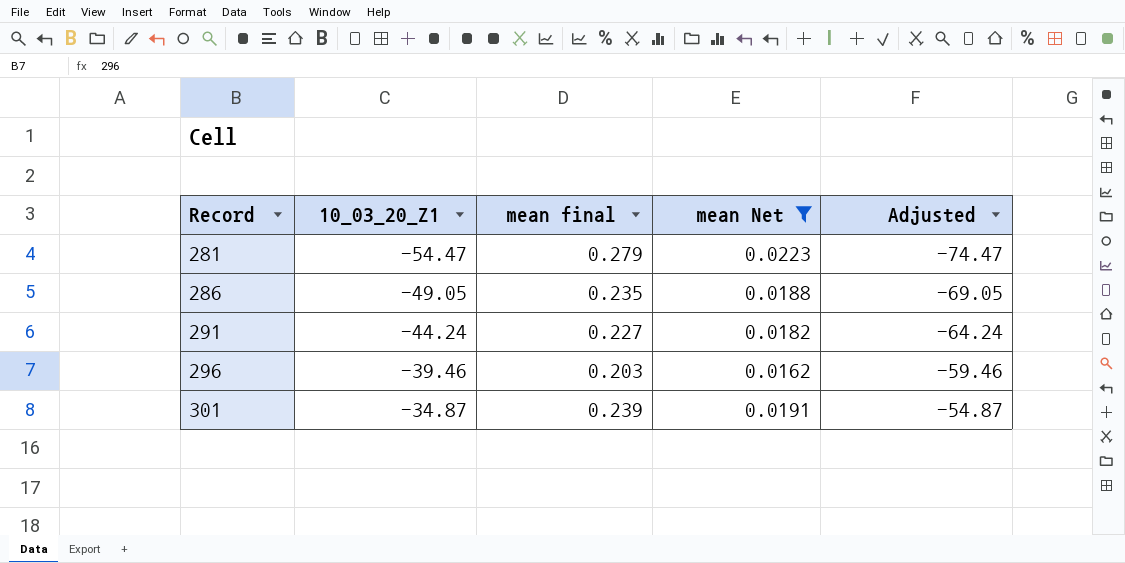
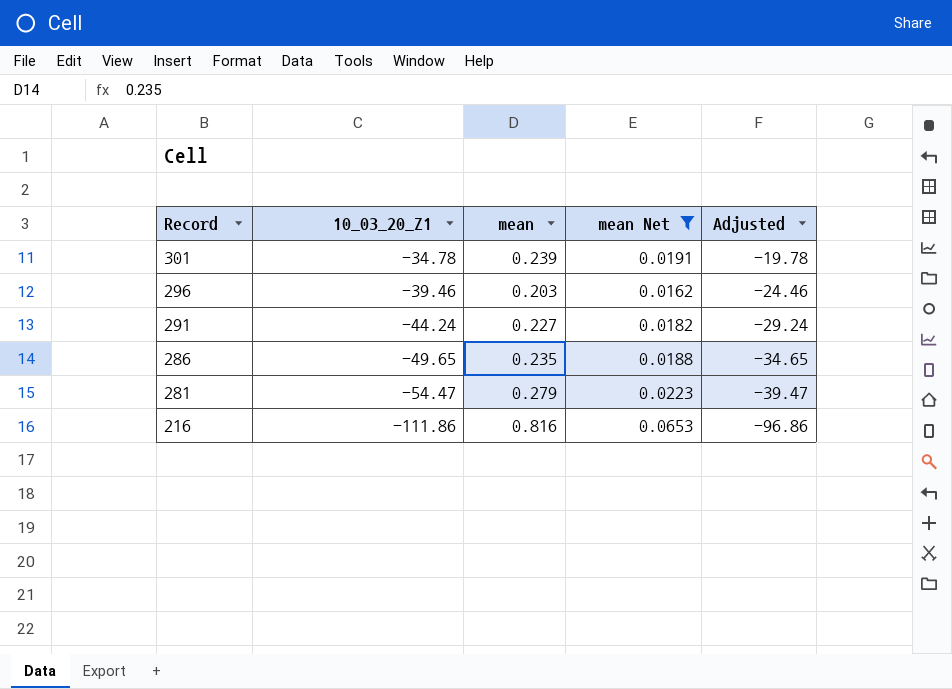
row order: Record ascending -> Record descending
column name: mean final -> mean
column Adjusted | formula: [10_03_20_Z1] - 20 -> [10_03_20_Z1] + 15
301 | 10_03_20_Z1: -34.87 -> -34.78
286 | 10_03_20_Z1: -49.05 -> -49.65
row 216: none -> -111.86 | 0.816 | 0.0653 | -96.86

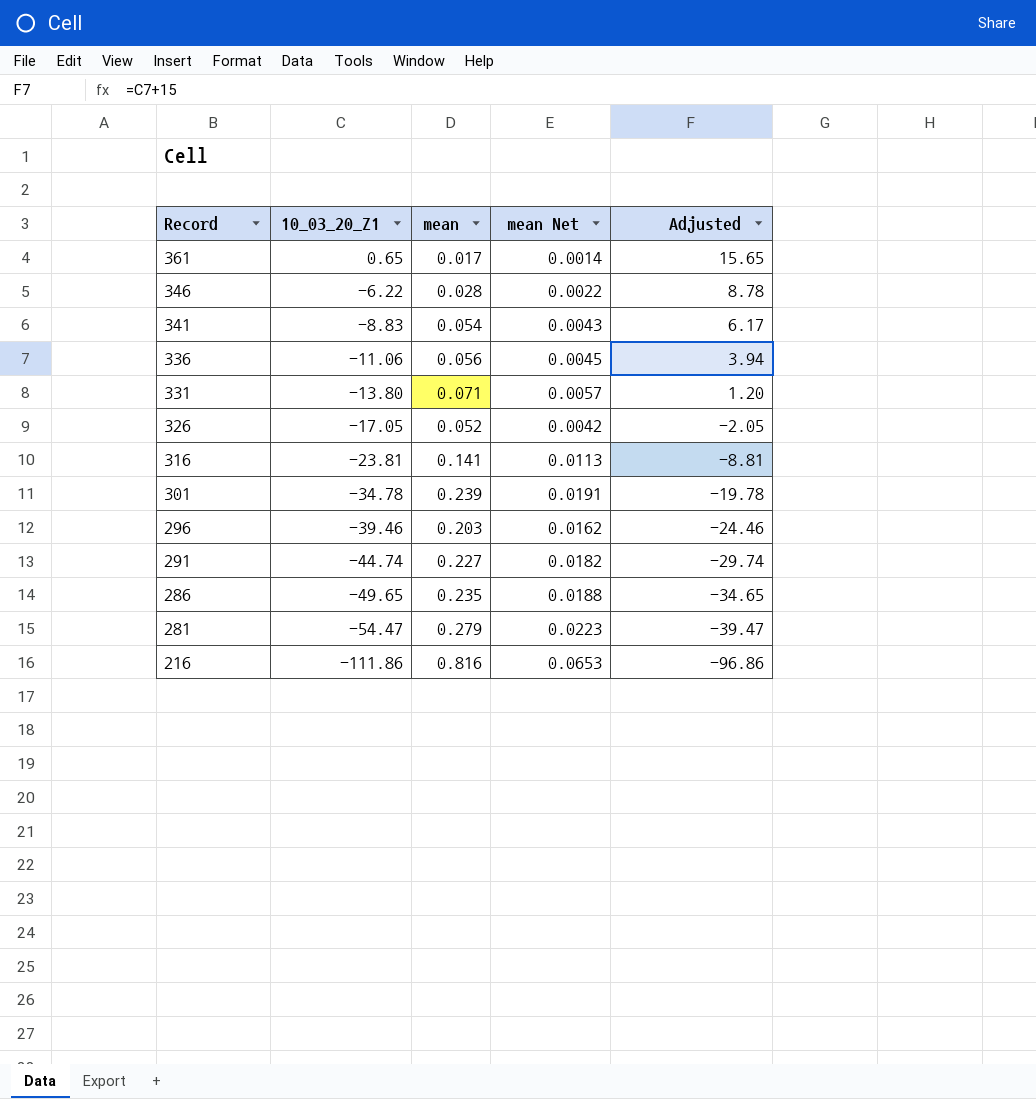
filter: mean Net >= 0.0162 -> none
291 | 10_03_20_Z1: -44.24 -> -44.74
291 | Adjusted: -29.24 -> -29.74

